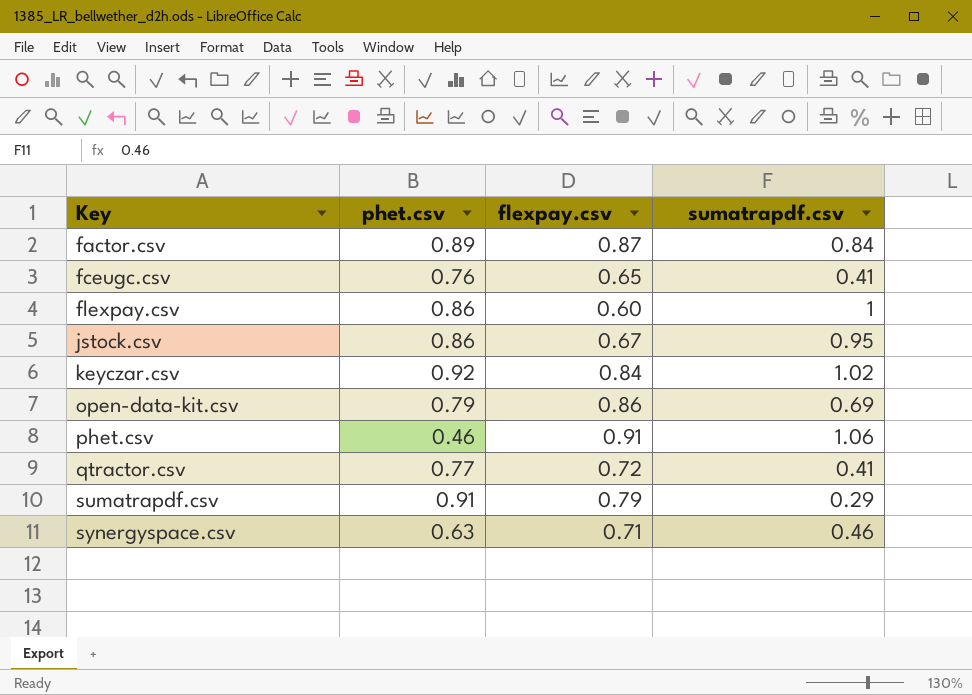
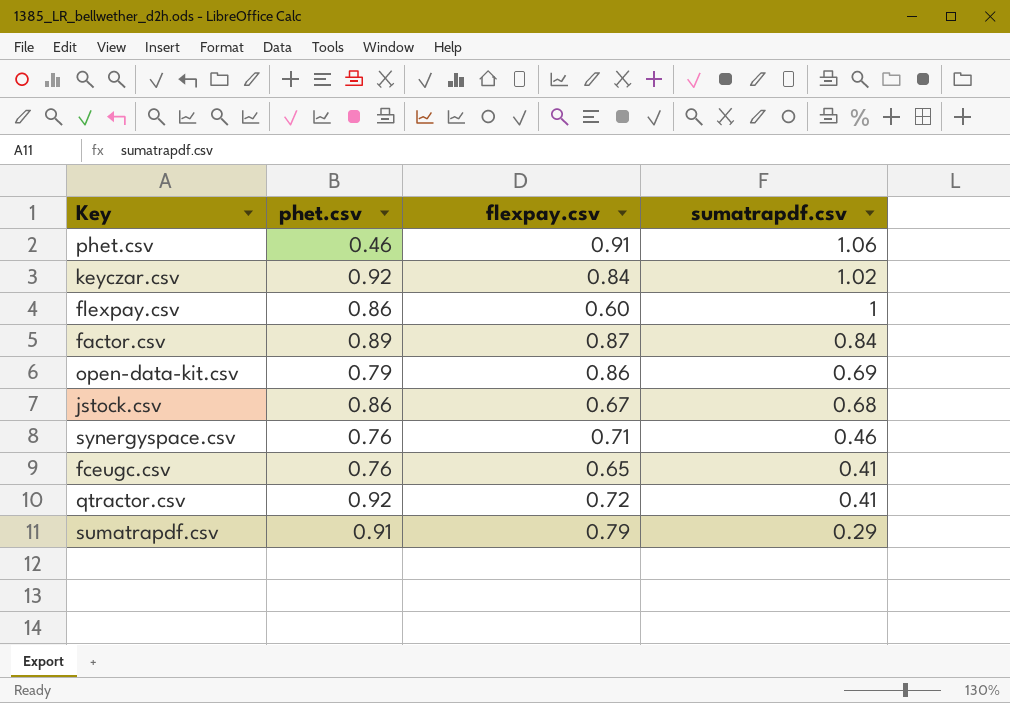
row order: Key ascending -> sumatrapdf.csv descending
jstock.csv | sumatrapdf.csv: 0.95 -> 0.68
synergyspace.csv | phet.csv: 0.63 -> 0.76
qtractor.csv | phet.csv: 0.77 -> 0.92

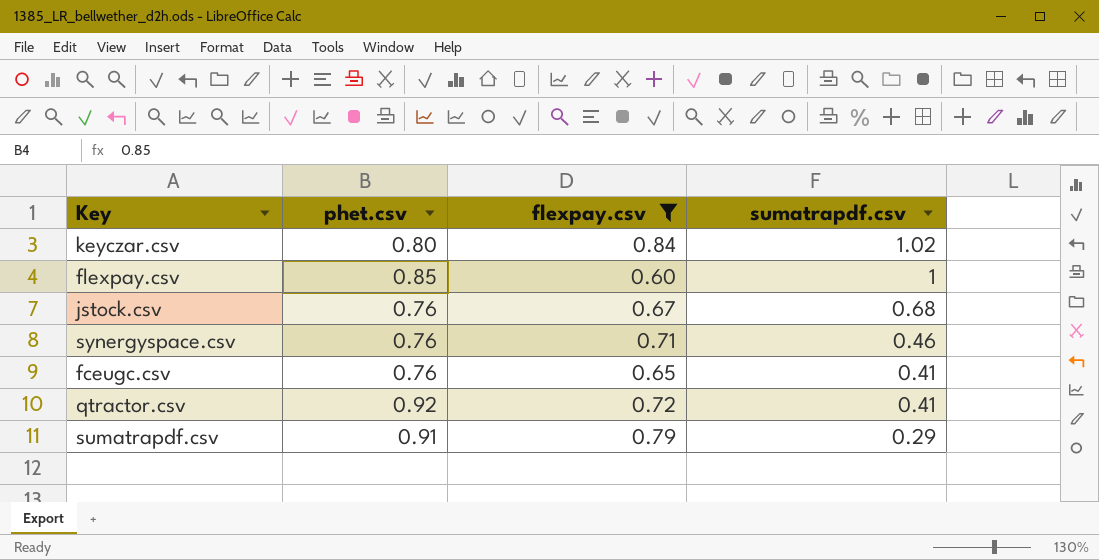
filter: none -> flexpay.csv <= 0.84
keyczar.csv | phet.csv: 0.92 -> 0.80
flexpay.csv | phet.csv: 0.86 -> 0.85
jstock.csv | phet.csv: 0.86 -> 0.76

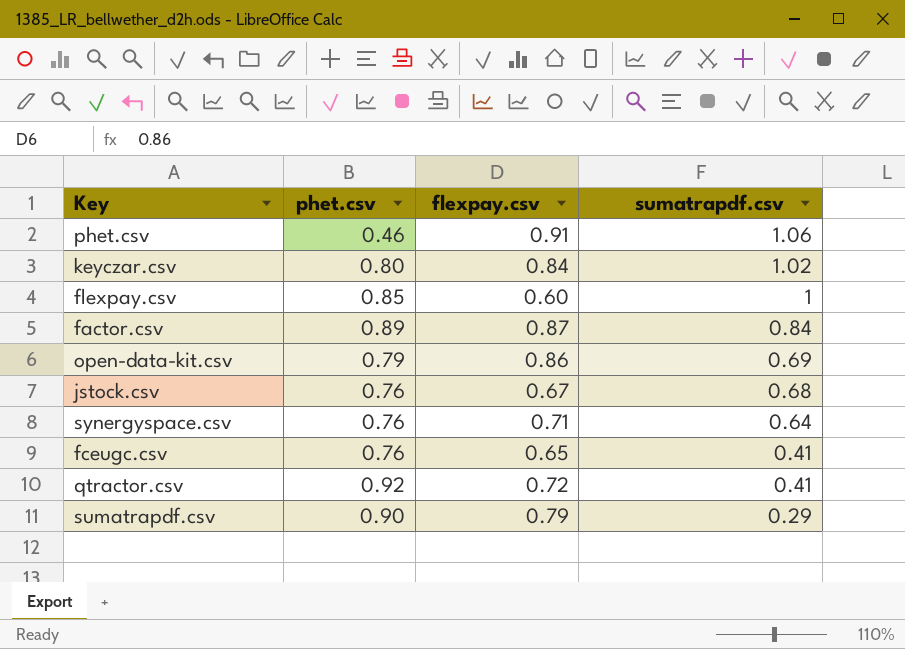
filter: flexpay.csv <= 0.84 -> none
synergyspace.csv | sumatrapdf.csv: 0.46 -> 0.64
sumatrapdf.csv | phet.csv: 0.91 -> 0.90

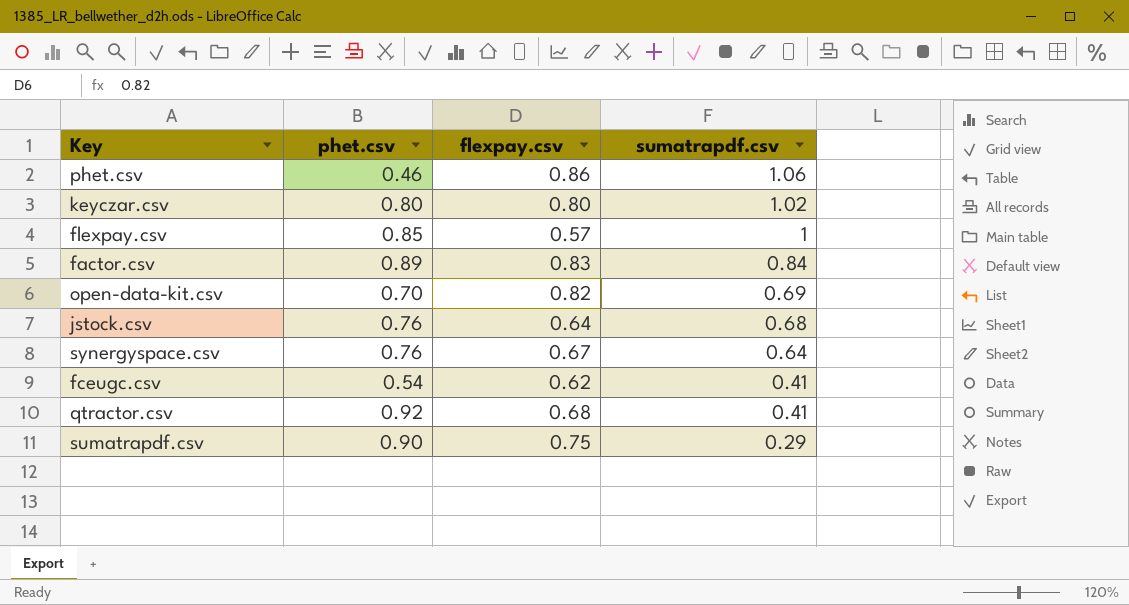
phet.csv | flexpay.csv: 0.91 -> 0.86
keyczar.csv | flexpay.csv: 0.84 -> 0.80
flexpay.csv | flexpay.csv: 0.60 -> 0.57
factor.csv | flexpay.csv: 0.87 -> 0.83
open-data-kit.csv | phet.csv: 0.79 -> 0.70
open-data-kit.csv | flexpay.csv: 0.86 -> 0.82
jstock.csv | flexpay.csv: 0.67 -> 0.64
synergyspace.csv | flexpay.csv: 0.71 -> 0.67
fceugc.csv | phet.csv: 0.76 -> 0.54
fceugc.csv | flexpay.csv: 0.65 -> 0.62
qtractor.csv | flexpay.csv: 0.72 -> 0.68
sumatrapdf.csv | flexpay.csv: 0.79 -> 0.75

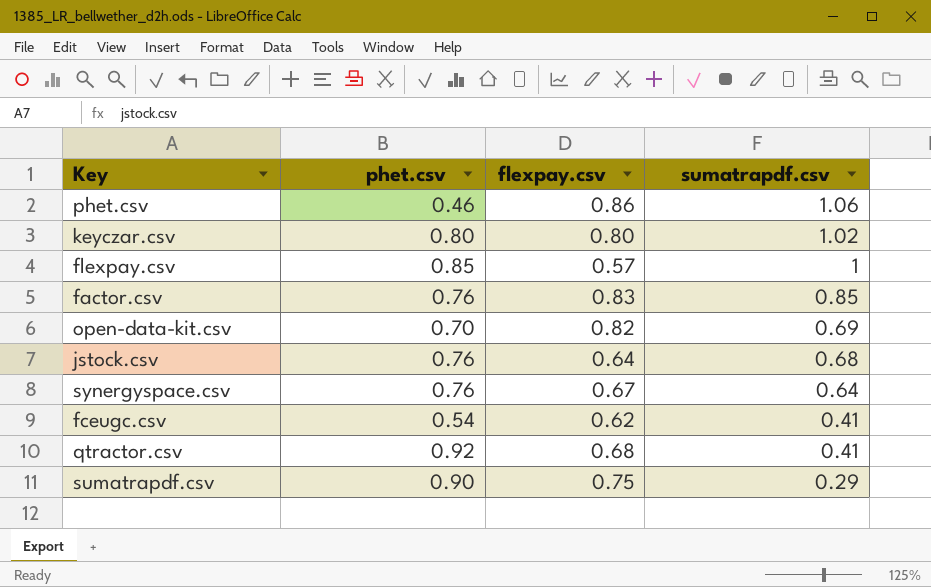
factor.csv | phet.csv: 0.89 -> 0.76
factor.csv | sumatrapdf.csv: 0.84 -> 0.85

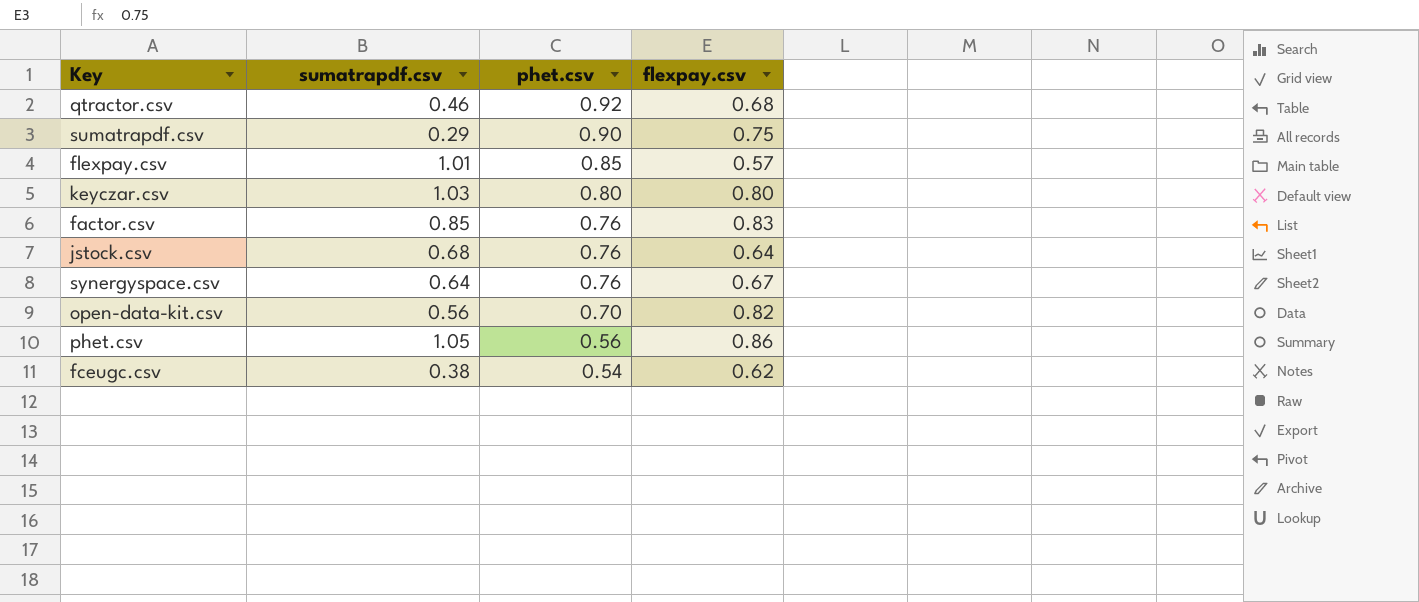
row order: sumatrapdf.csv descending -> phet.csv descending
column sumatrapdf.csv | position: 4 -> 2
qtractor.csv | sumatrapdf.csv: 0.41 -> 0.46
flexpay.csv | sumatrapdf.csv: 1 -> 1.01
keyczar.csv | sumatrapdf.csv: 1.02 -> 1.03
open-data-kit.csv | sumatrapdf.csv: 0.69 -> 0.56
phet.csv | sumatrapdf.csv: 1.06 -> 1.05
phet.csv | phet.csv: 0.46 -> 0.56
fceugc.csv | sumatrapdf.csv: 0.41 -> 0.38

